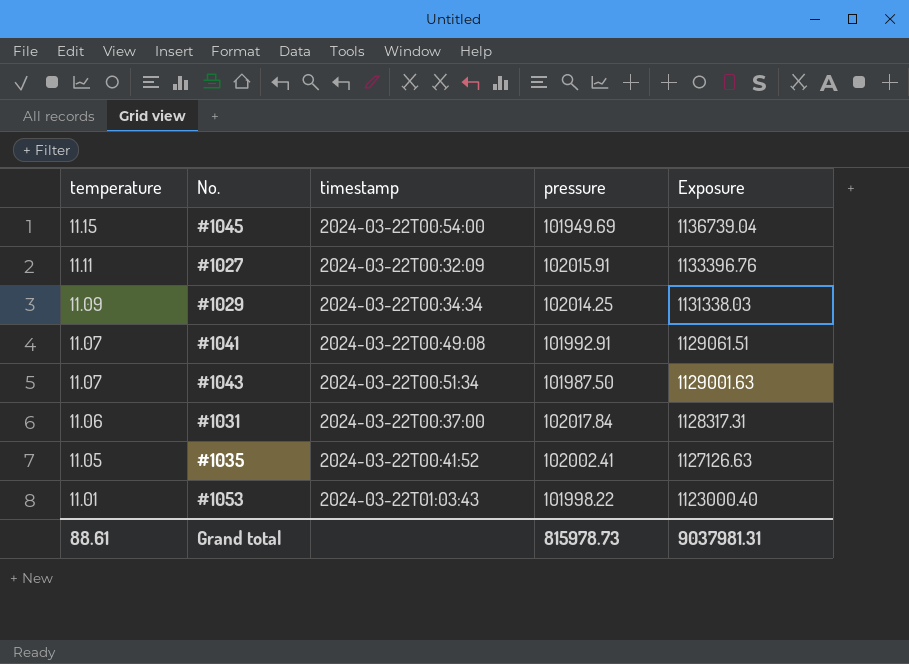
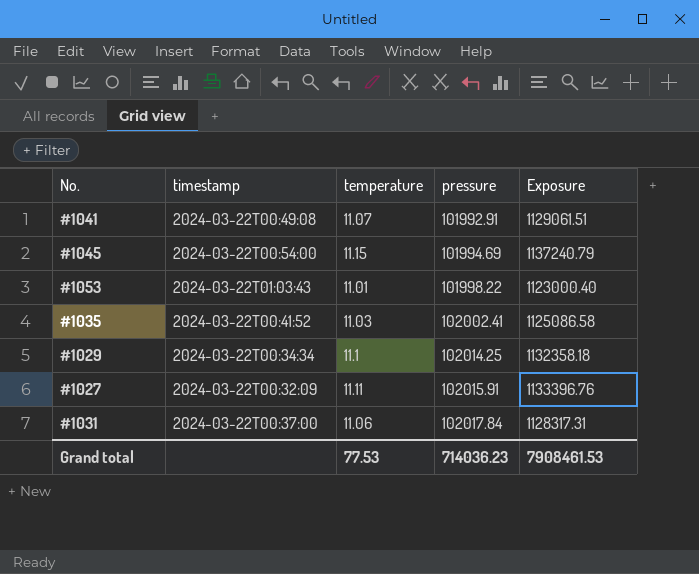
row order: temperature descending -> pressure ascending
column temperature | position: 1 -> 3
row #1043: 11.07 | 2024-03-22T00:51:34 | 101987.50 | 1129001.63 -> none
#1045 | pressure: 101949.69 -> 101994.69
#1045 | Exposure: 1136739.04 -> 1137240.79
#1035 | temperature: 11.05 -> 11.03
#1035 | Exposure: 1127126.63 -> 1125086.58
#1029 | temperature: 11.09 -> 11.1
#1029 | Exposure: 1131338.03 -> 1132358.18
Grand total | temperature: 88.61 -> 77.53
Grand total | pressure: 815978.73 -> 714036.23
Grand total | Exposure: 9037981.31 -> 7908461.53

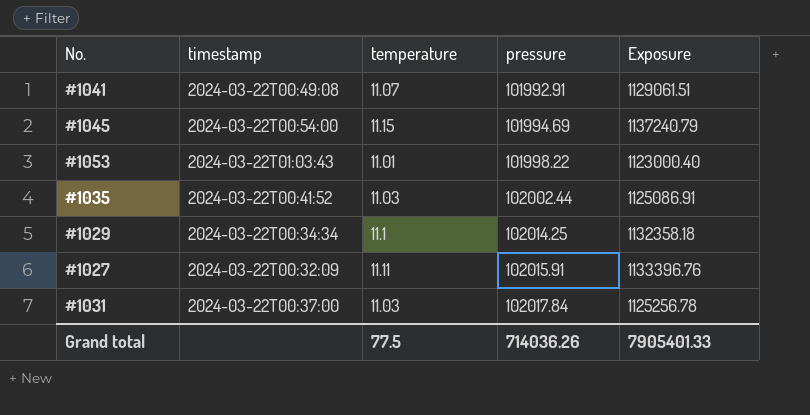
#1035 | pressure: 102002.41 -> 102002.44
#1035 | Exposure: 1125086.58 -> 1125086.91
#1031 | temperature: 11.06 -> 11.03
#1031 | Exposure: 1128317.31 -> 1125256.78
Grand total | temperature: 77.53 -> 77.5
Grand total | pressure: 714036.23 -> 714036.26
Grand total | Exposure: 7908461.53 -> 7905401.33

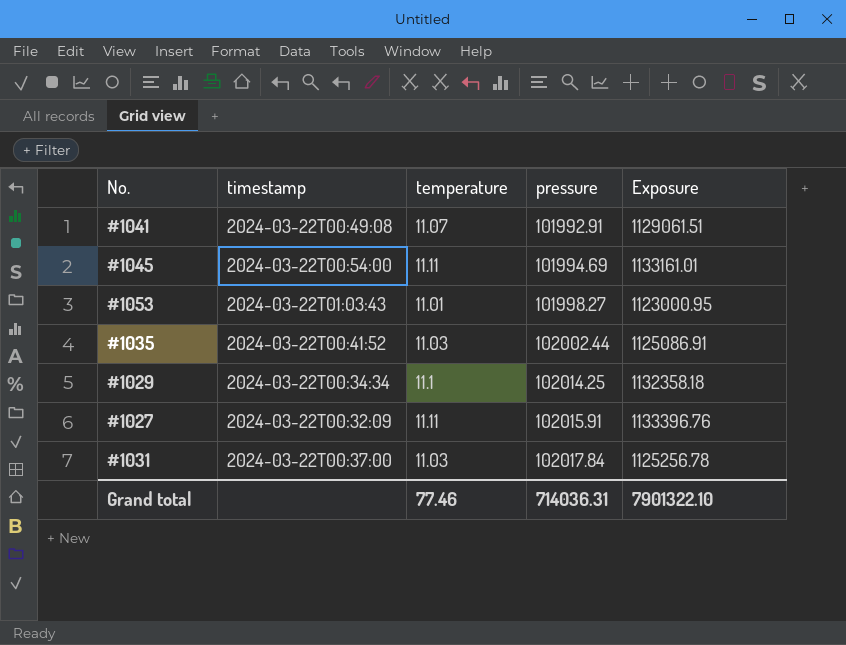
#1045 | temperature: 11.15 -> 11.11
#1045 | Exposure: 1137240.79 -> 1133161.01
#1053 | pressure: 101998.22 -> 101998.27
#1053 | Exposure: 1123000.40 -> 1123000.95
Grand total | temperature: 77.5 -> 77.46
Grand total | pressure: 714036.26 -> 714036.31
Grand total | Exposure: 7905401.33 -> 7901322.10

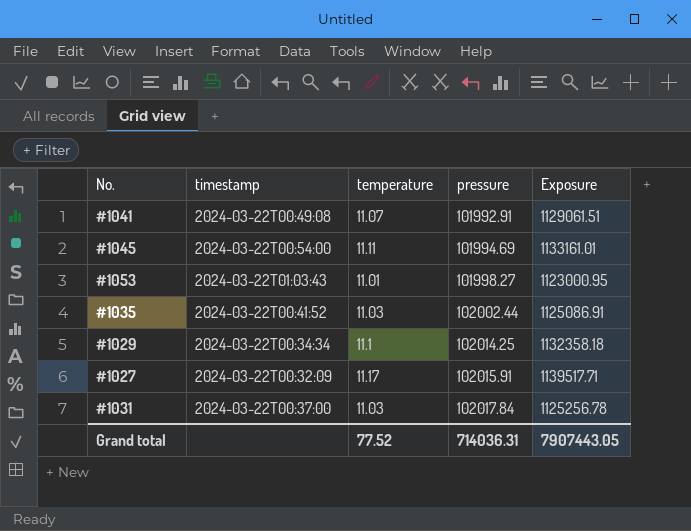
#1027 | temperature: 11.11 -> 11.17
#1027 | Exposure: 1133396.76 -> 1139517.71
Grand total | temperature: 77.46 -> 77.52
Grand total | Exposure: 7901322.10 -> 7907443.05

